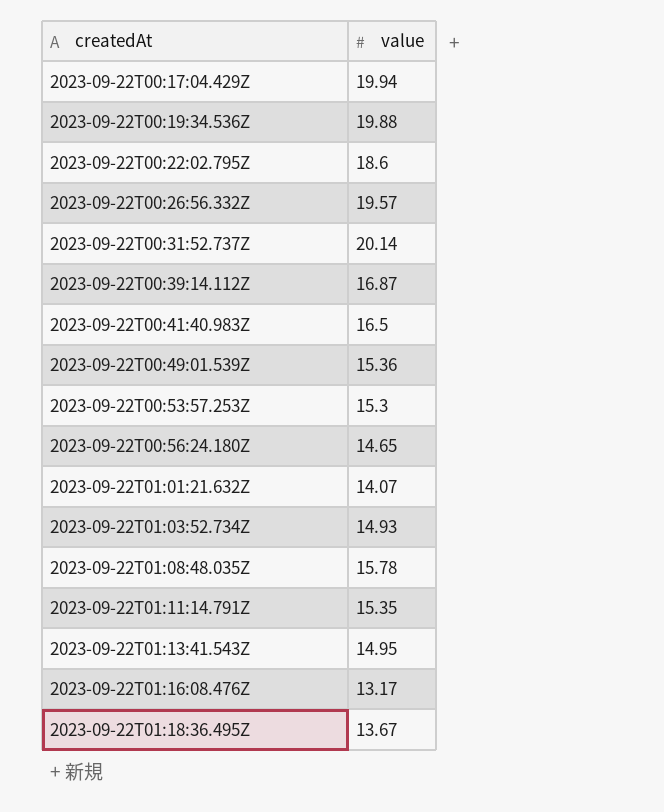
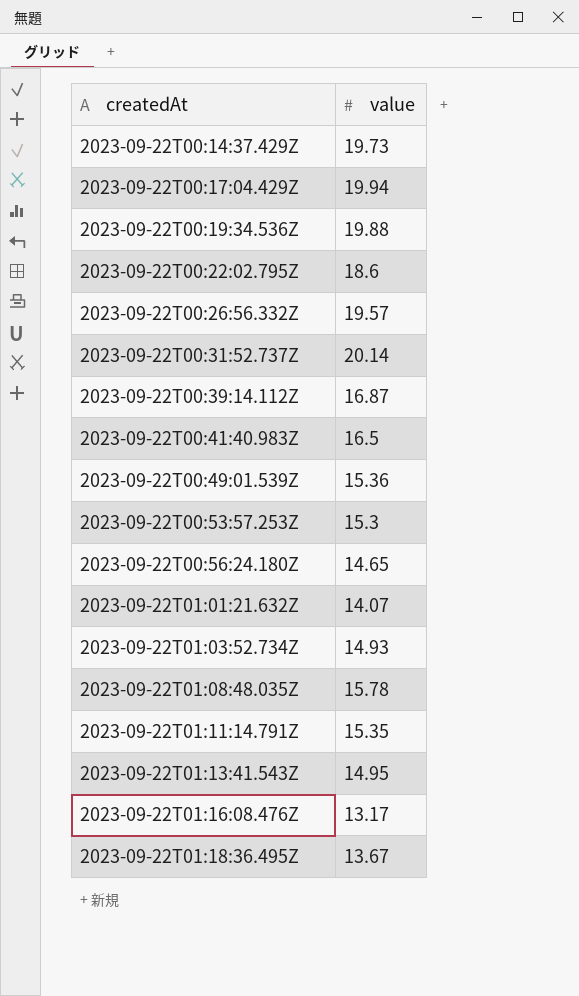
row 2023-09-22T00:14:37.429Z: none -> 19.73

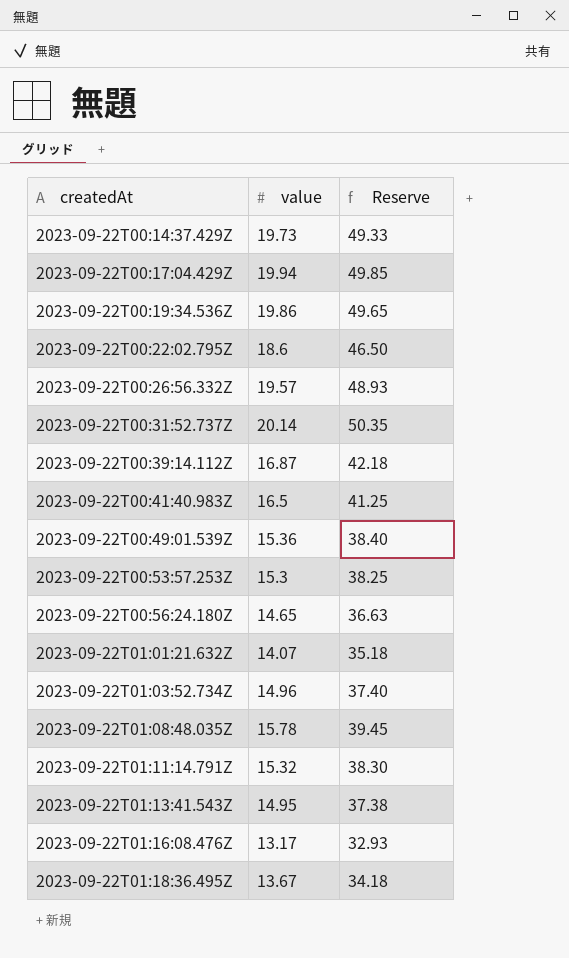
column Reserve | formula: none -> [value] * 2.5
2023-09-22T00:19:34.536Z | value: 19.88 -> 19.86
2023-09-22T01:03:52.734Z | value: 14.93 -> 14.96
2023-09-22T01:11:14.791Z | value: 15.35 -> 15.32

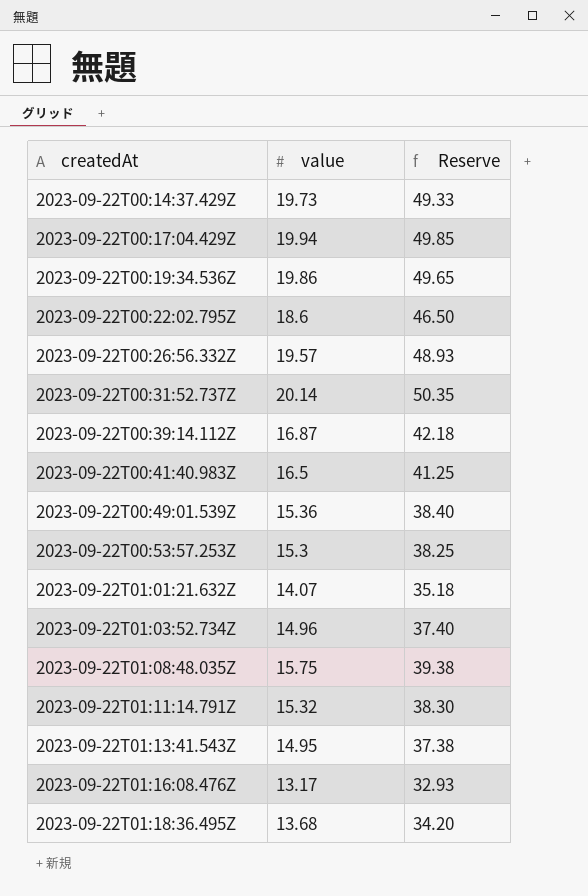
row 2023-09-22T00:56:24.180Z: 14.65 | 36.63 -> none
2023-09-22T01:08:48.035Z | value: 15.78 -> 15.75
2023-09-22T01:08:48.035Z | Reserve: 39.45 -> 39.38
2023-09-22T01:18:36.495Z | value: 13.67 -> 13.68
2023-09-22T01:18:36.495Z | Reserve: 34.18 -> 34.20

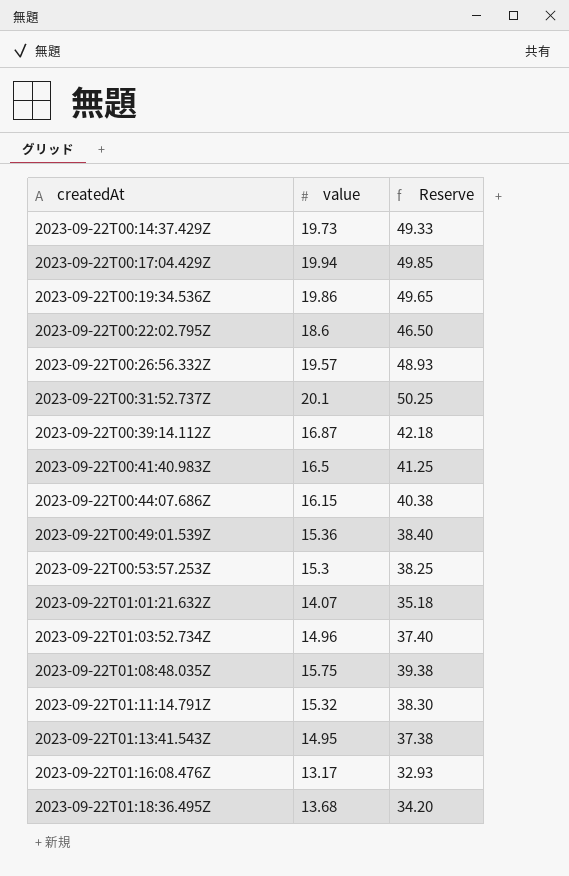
2023-09-22T00:31:52.737Z | value: 20.14 -> 20.1
2023-09-22T00:31:52.737Z | Reserve: 50.35 -> 50.25
row 2023-09-22T00:44:07.686Z: none -> 16.15 | 40.38

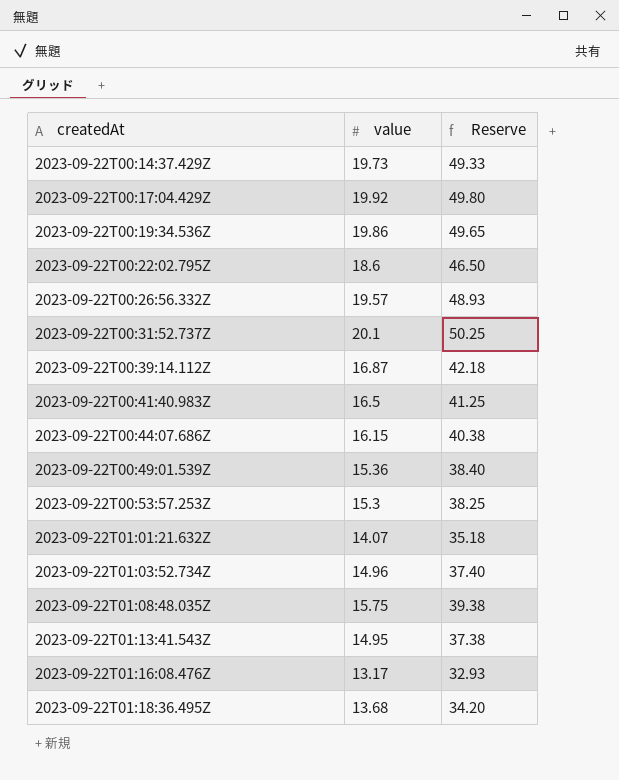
row 2023-09-22T01:11:14.791Z: 15.32 | 38.30 -> none
2023-09-22T00:17:04.429Z | value: 19.94 -> 19.92
2023-09-22T00:17:04.429Z | Reserve: 49.85 -> 49.80

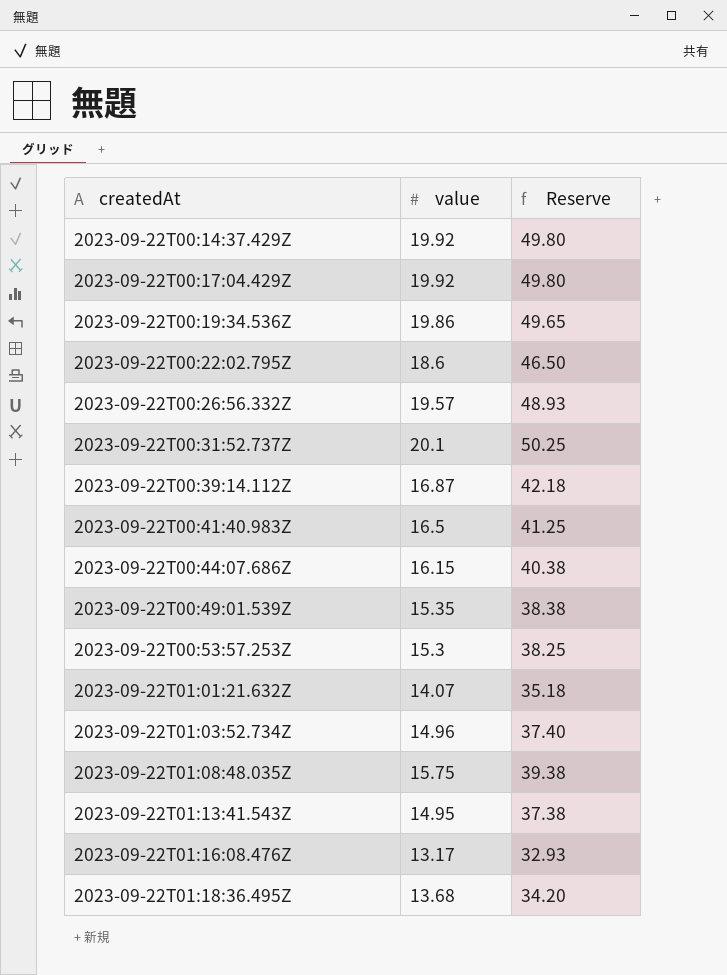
2023-09-22T00:14:37.429Z | value: 19.73 -> 19.92
2023-09-22T00:14:37.429Z | Reserve: 49.33 -> 49.80
2023-09-22T00:49:01.539Z | value: 15.36 -> 15.35
2023-09-22T00:49:01.539Z | Reserve: 38.40 -> 38.38

